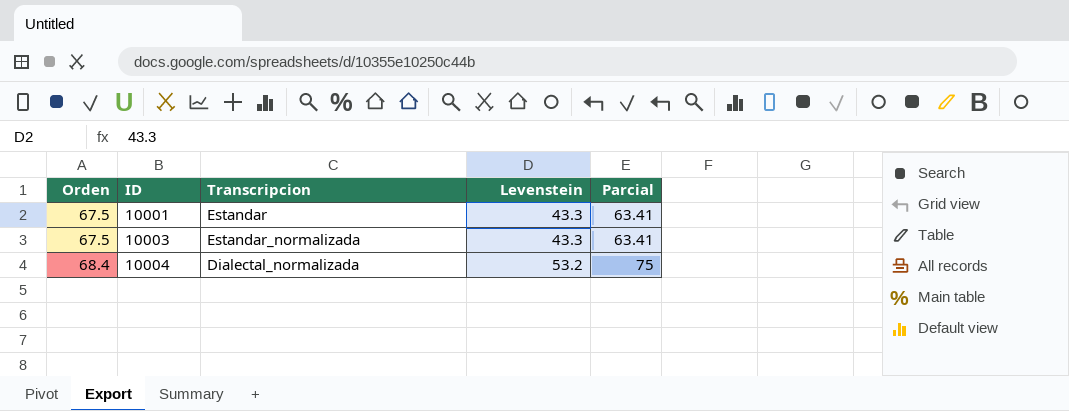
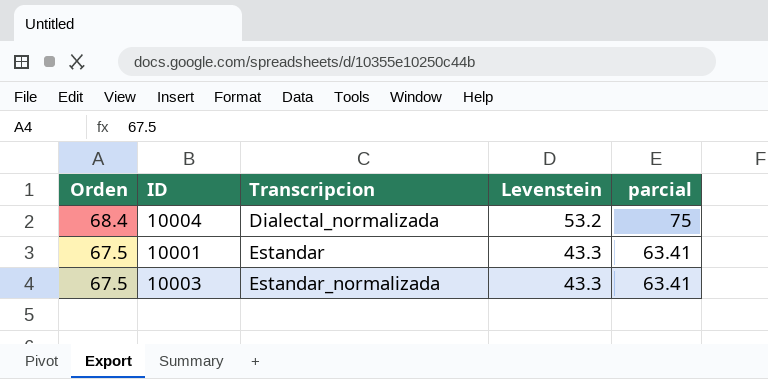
row order: Orden ascending -> Orden descending
column name: Parcial -> parcial

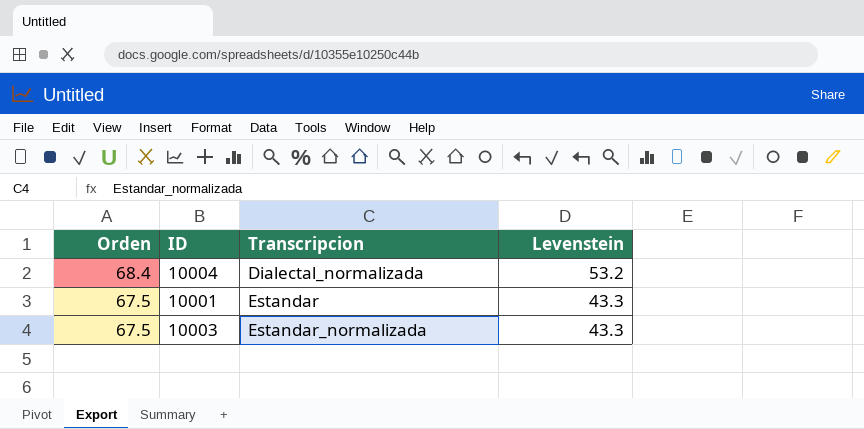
column parcial | position: 5 -> none

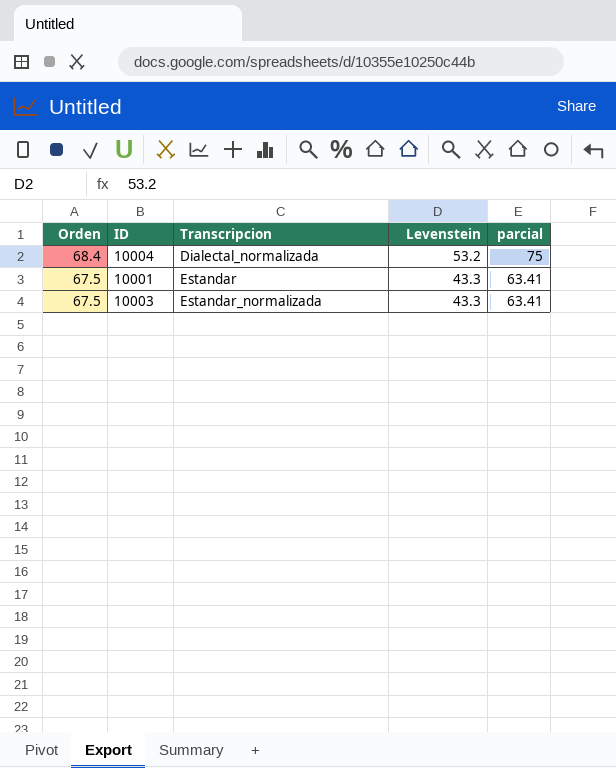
column parcial | position: none -> 5

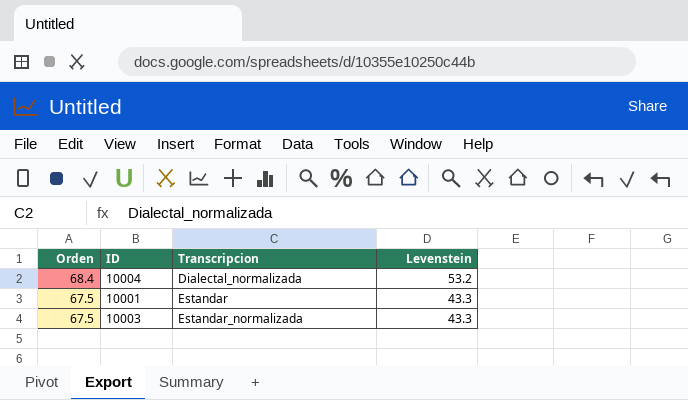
column parcial | position: 5 -> none

